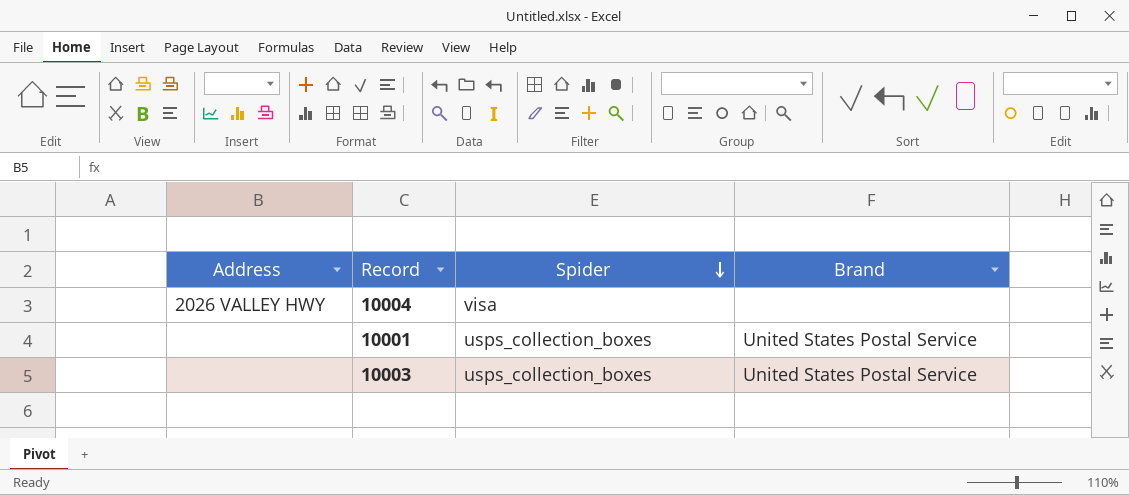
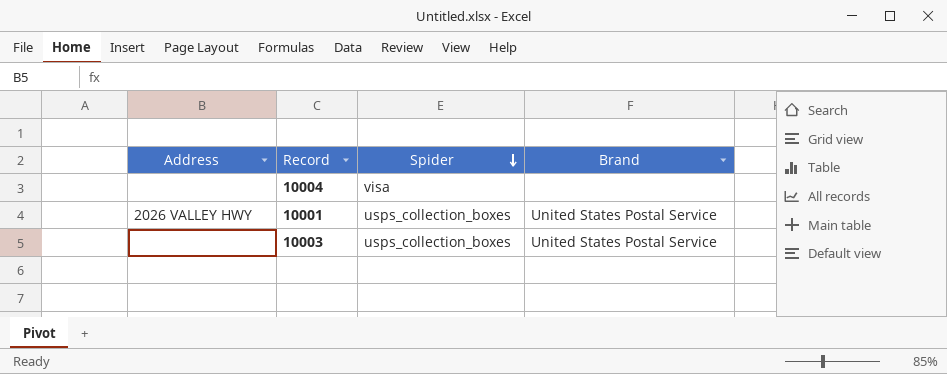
10004 | Address: 2026 VALLEY HWY -> none
10001 | Address: none -> 2026 VALLEY HWY

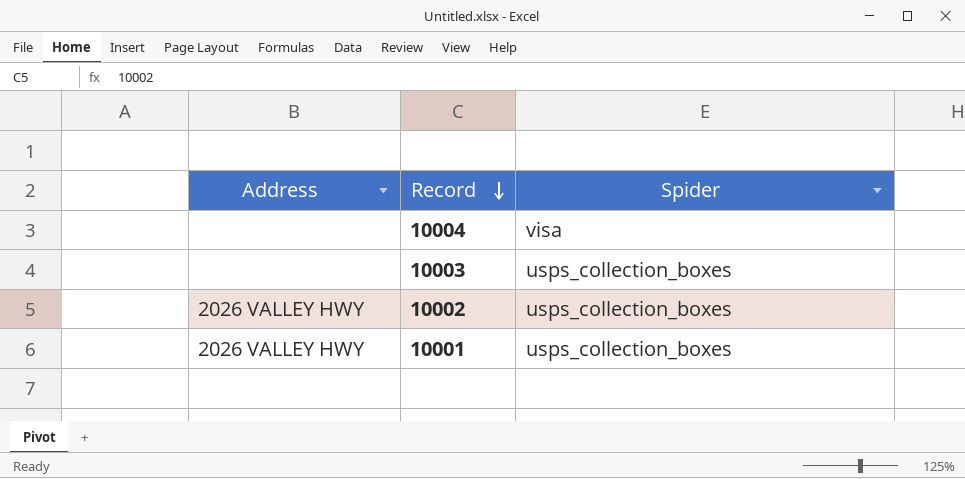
row order: Spider descending -> Record descending
column Brand | position: 4 -> none
row 10002: none -> 2026 VALLEY HWY | usps_collection_boxes

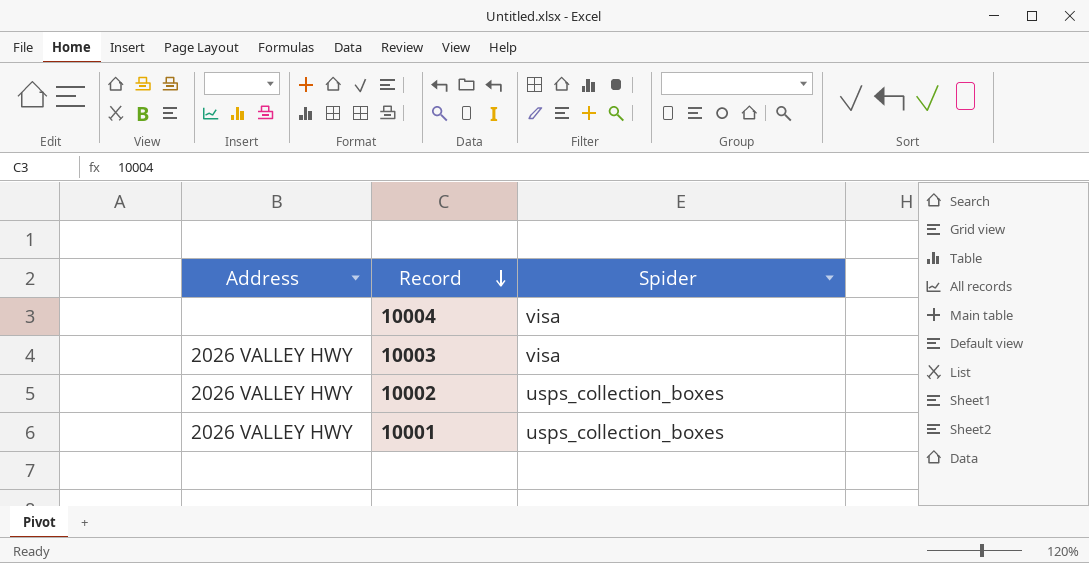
10003 | Address: none -> 2026 VALLEY HWY
10003 | Spider: usps_collection_boxes -> visa

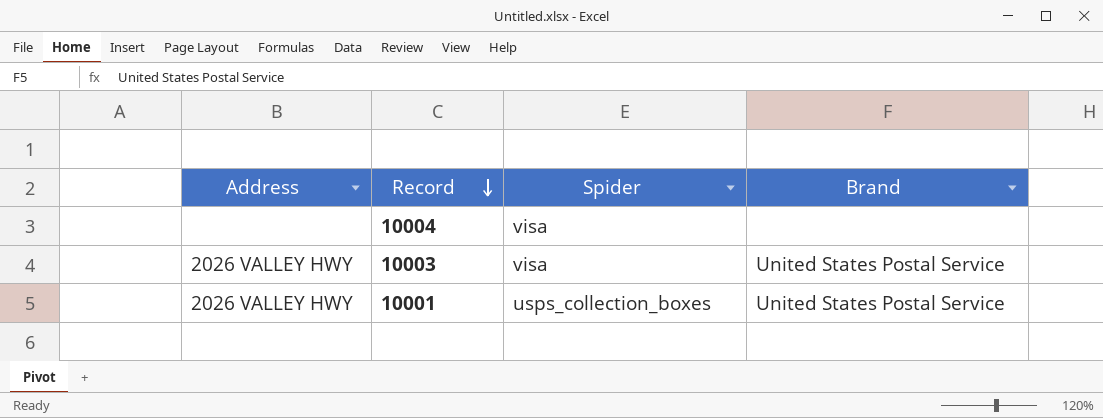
column Brand | position: none -> 4
row 10002: 2026 VALLEY HWY | usps_collection_boxes -> none

